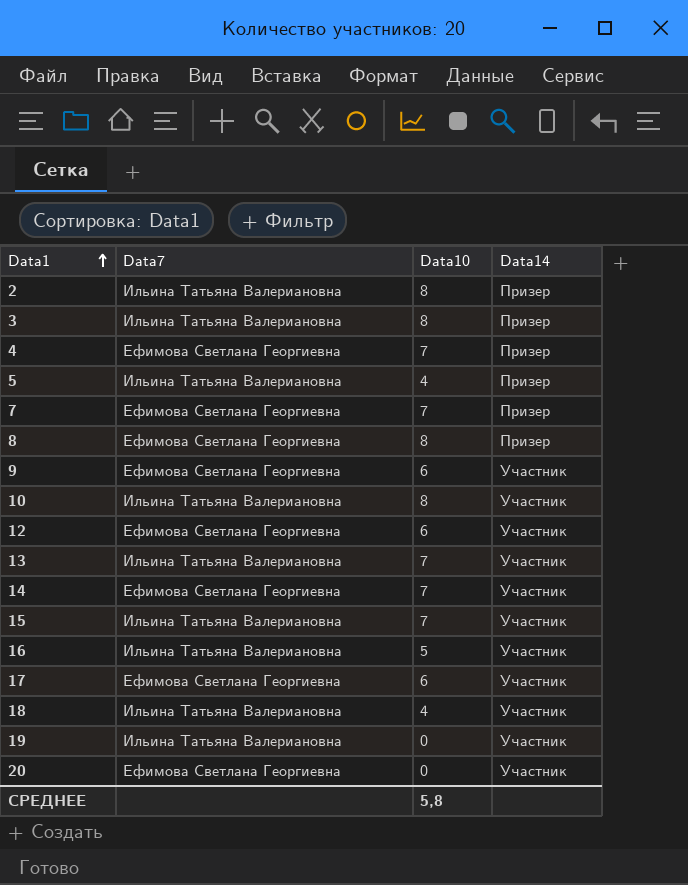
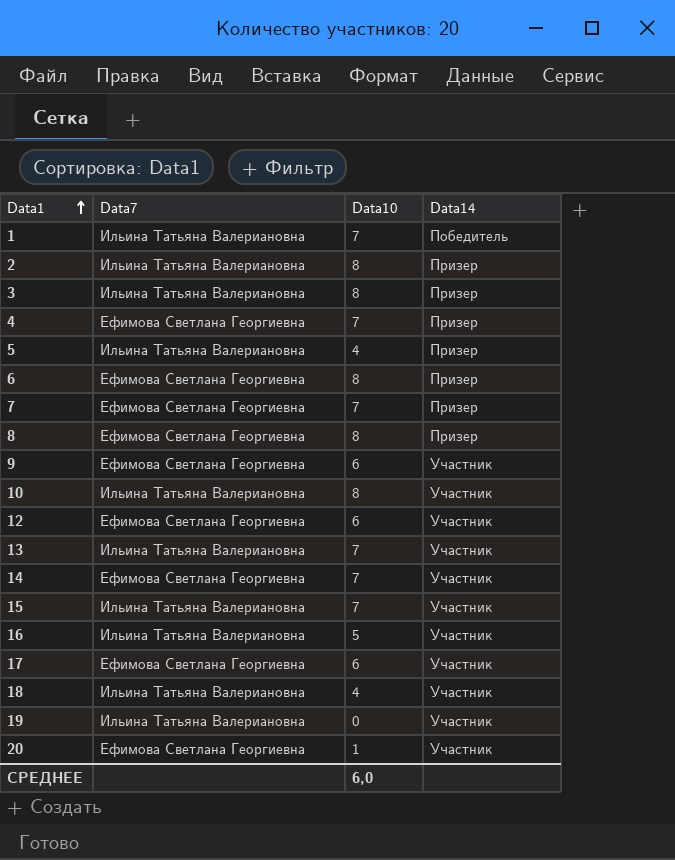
row 1: none -> Ильина Татьяна Валериановна | 7 | Победитель
row 6: none -> Ефимова Светлана Георгиевна | 8 | Призер
20 | Data10: 0 -> 1
СРЕДНЕЕ | Data10: 5,8 -> 6,0

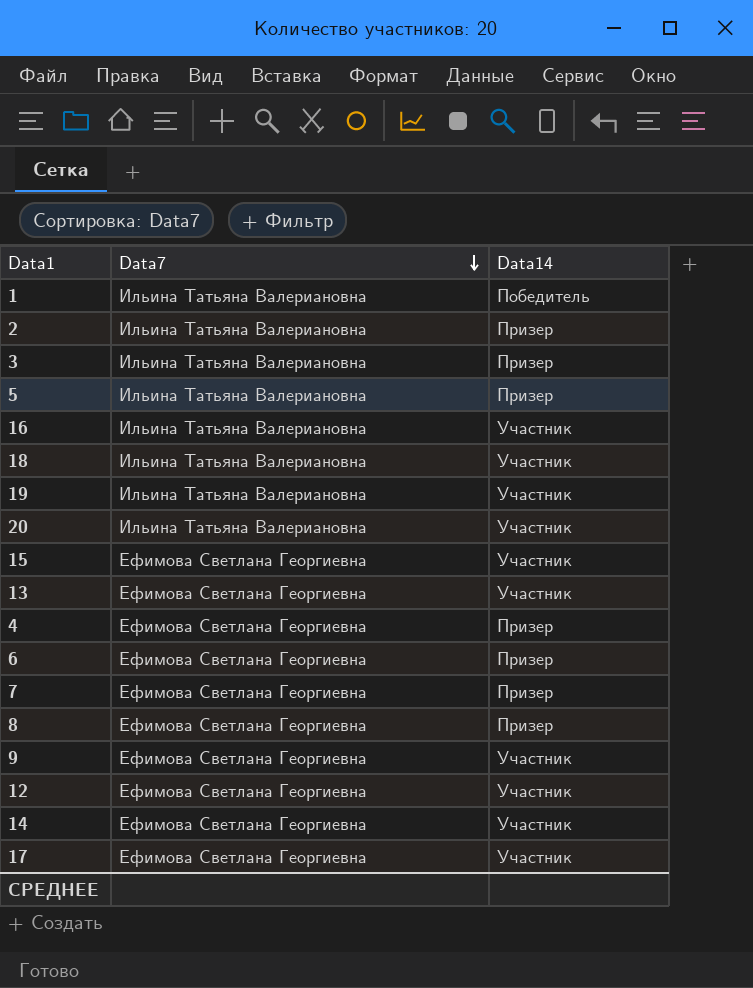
row order: Data1 ascending -> Data7 descending
column Data10 | position: 3 -> none
row 10: Ильина Татьяна Валериановна | 8 | Участник -> none
20 | Data7: Ефимова Светлана Георгиевна -> Ильина Татьяна Валериановна
15 | Data7: Ильина Татьяна Валериановна -> Ефимова Светлана Георгиевна
13 | Data7: Ильина Татьяна Валериановна -> Ефимова Светлана Георгиевна

